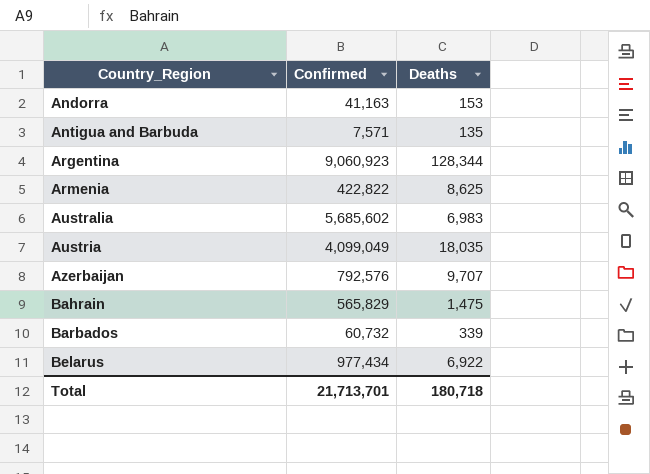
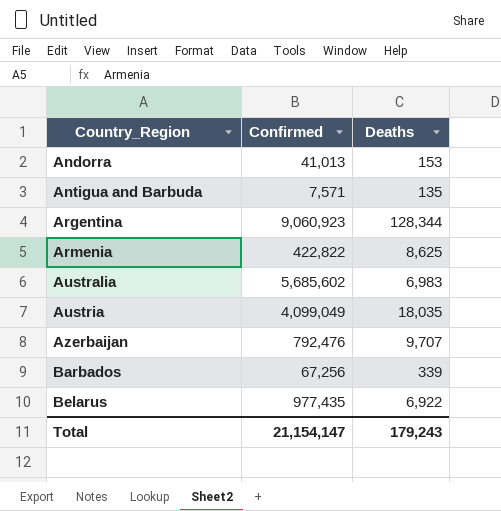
row Bahrain: 565,829 | 1,475 -> none
Andorra | Confirmed: 41,163 -> 41,013
Azerbaijan | Confirmed: 792,576 -> 792,476
Barbados | Confirmed: 60,732 -> 67,256
Belarus | Confirmed: 977,434 -> 977,435
Total | Confirmed: 21,713,701 -> 21,154,147
Total | Deaths: 180,718 -> 179,243

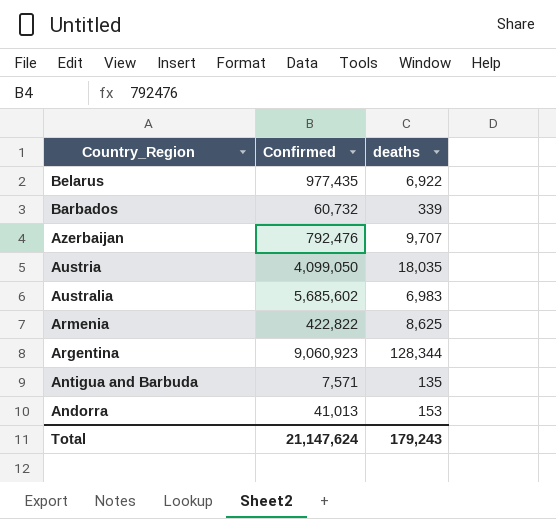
row order: Country_Region ascending -> Country_Region descending
column name: Deaths -> deaths
Barbados | Confirmed: 67,256 -> 60,732
Austria | Confirmed: 4,099,049 -> 4,099,050
Total | Confirmed: 21,154,147 -> 21,147,624

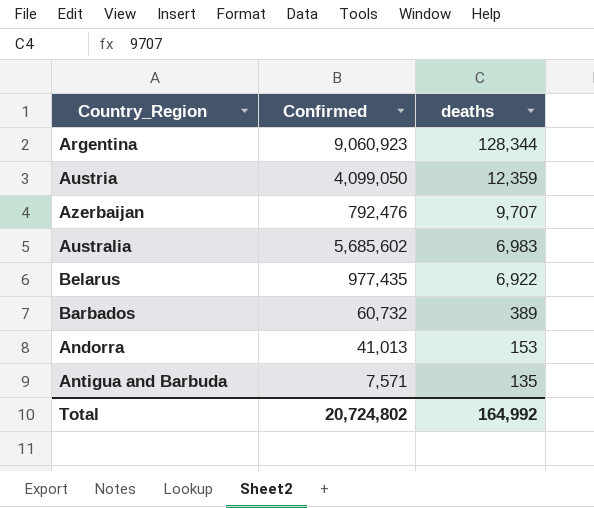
row order: Country_Region descending -> deaths descending
row Armenia: 422,822 | 8,625 -> none
Austria | deaths: 18,035 -> 12,359
Barbados | deaths: 339 -> 389
Total | Confirmed: 21,147,624 -> 20,724,802
Total | deaths: 179,243 -> 164,992

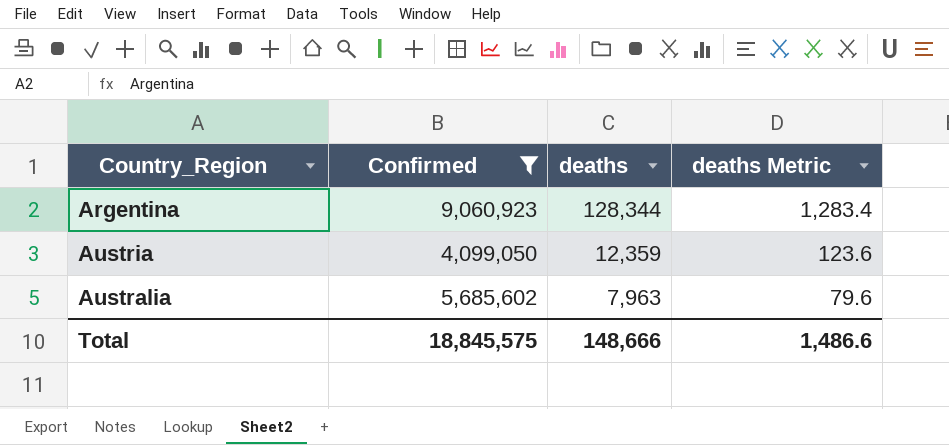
filter: none -> Confirmed >= 4,099,050
column deaths Metric | formula: none -> [deaths] * 0.01
Australia | deaths: 6,983 -> 7,963
Total | Confirmed: 20,724,802 -> 18,845,575
Total | deaths: 164,992 -> 148,666

